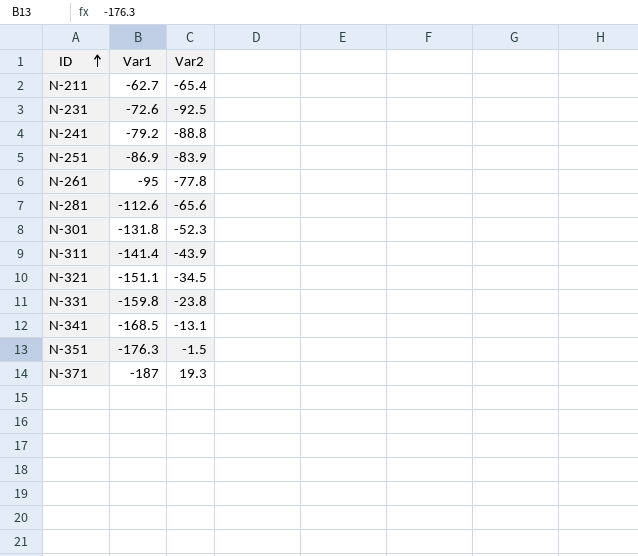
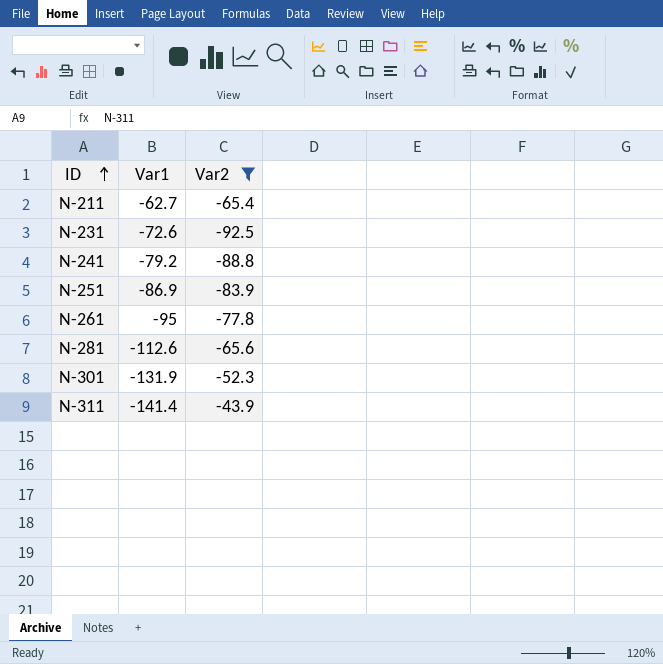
filter: none -> Var2 <= -43.9
N-301 | Var1: -131.8 -> -131.9

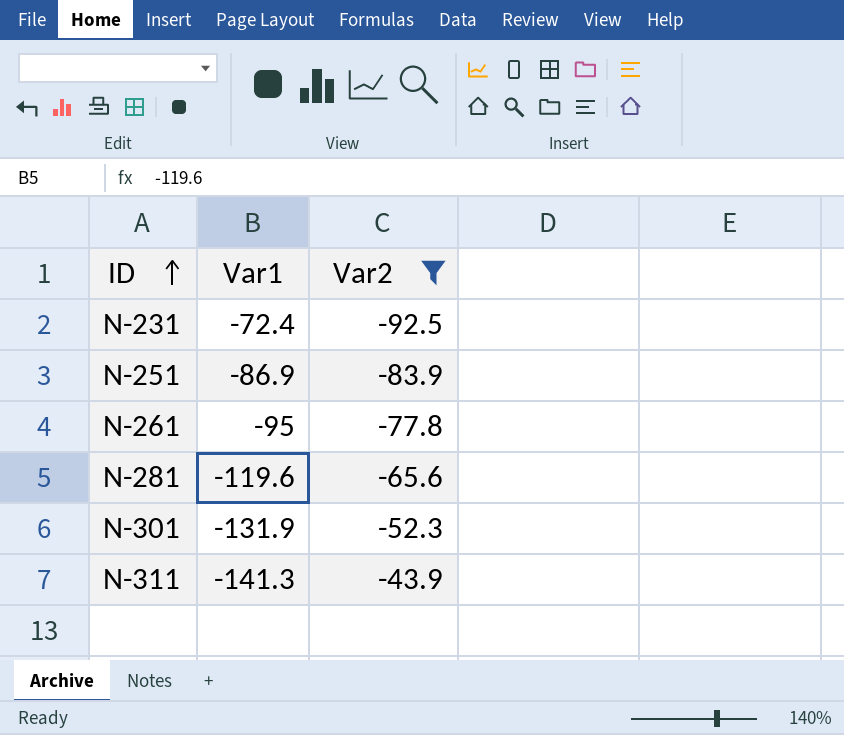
row N-211: -62.7 | -65.4 -> none
row N-241: -79.2 | -88.8 -> none
N-231 | Var1: -72.6 -> -72.4
N-281 | Var1: -112.6 -> -119.6
N-311 | Var1: -141.4 -> -141.3

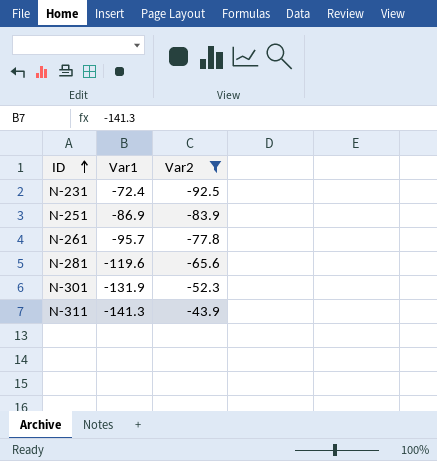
N-261 | Var1: -95 -> -95.7

